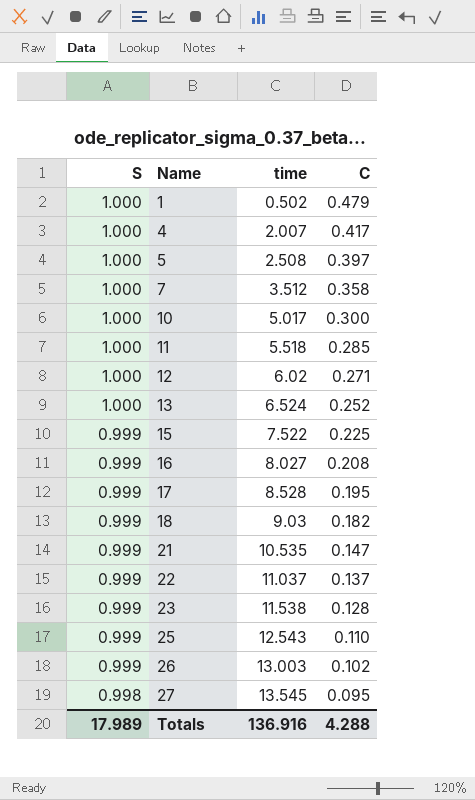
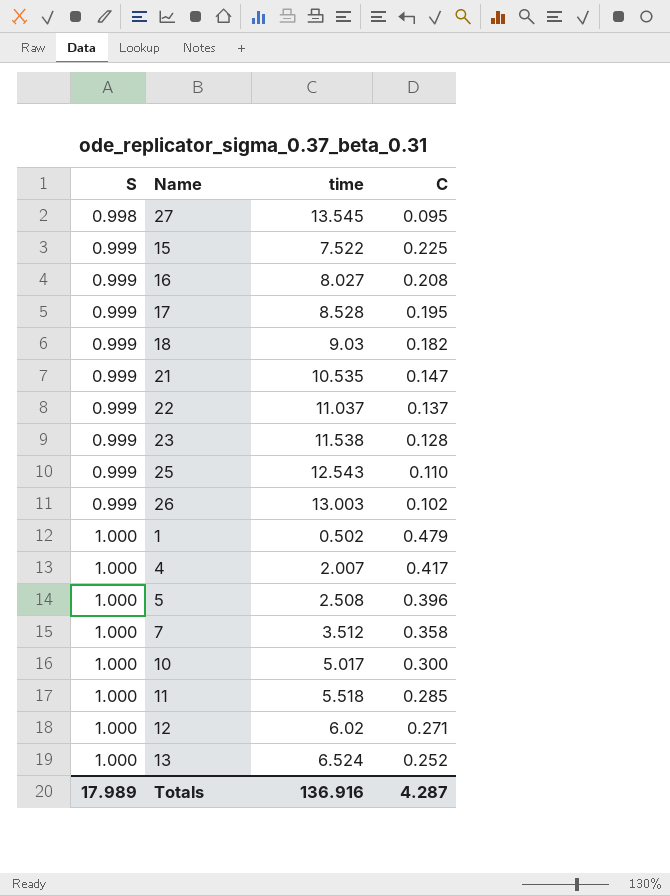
row order: S descending -> S ascending
5 | C: 0.397 -> 0.396
Totals | C: 4.288 -> 4.287

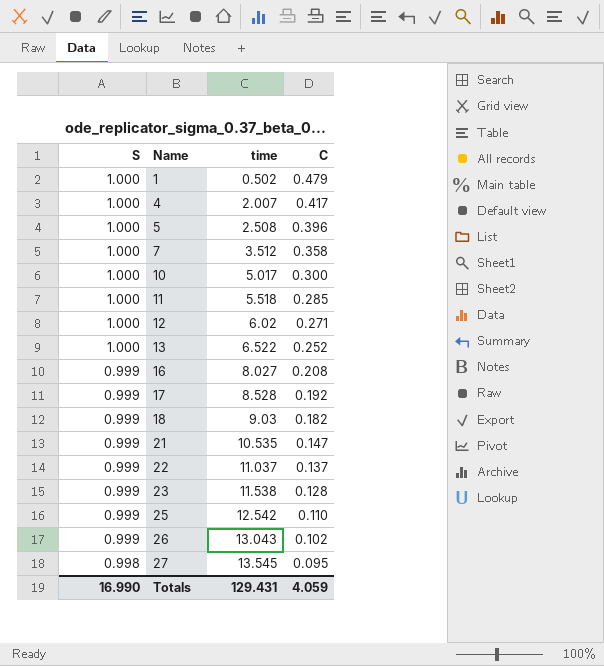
row order: S ascending -> S descending
row 15: 0.999 | 7.522 | 0.225 -> none
13 | time: 6.524 -> 6.522
17 | C: 0.195 -> 0.192
25 | time: 12.543 -> 12.542
26 | time: 13.003 -> 13.043
Totals | S: 17.989 -> 16.990
Totals | time: 136.916 -> 129.431
Totals | C: 4.287 -> 4.059

